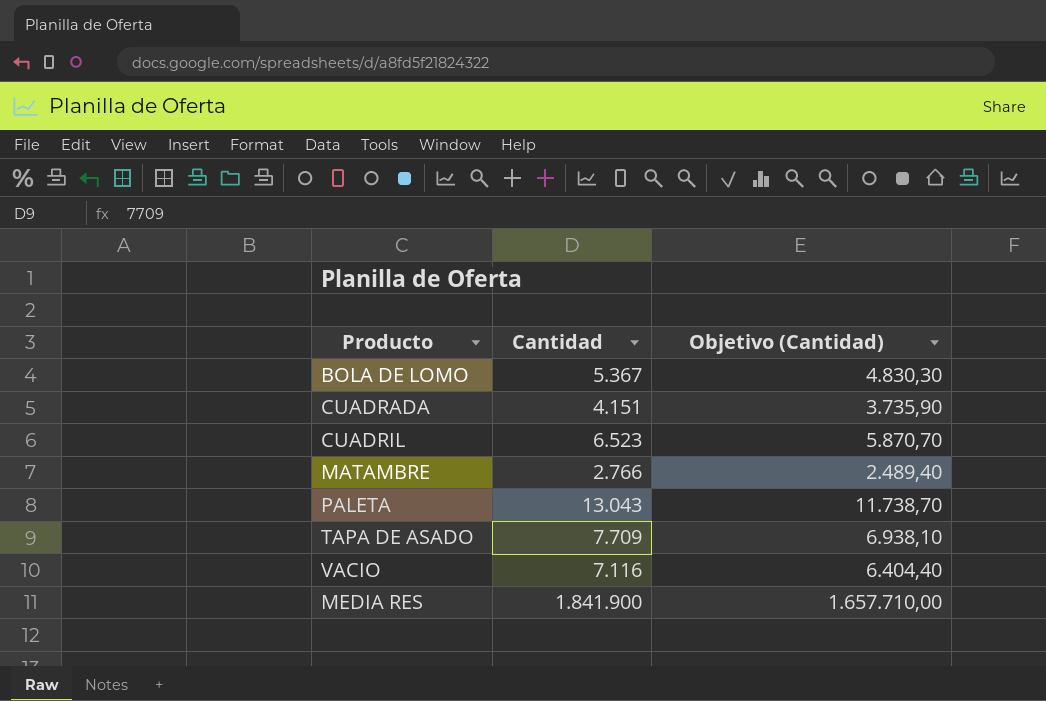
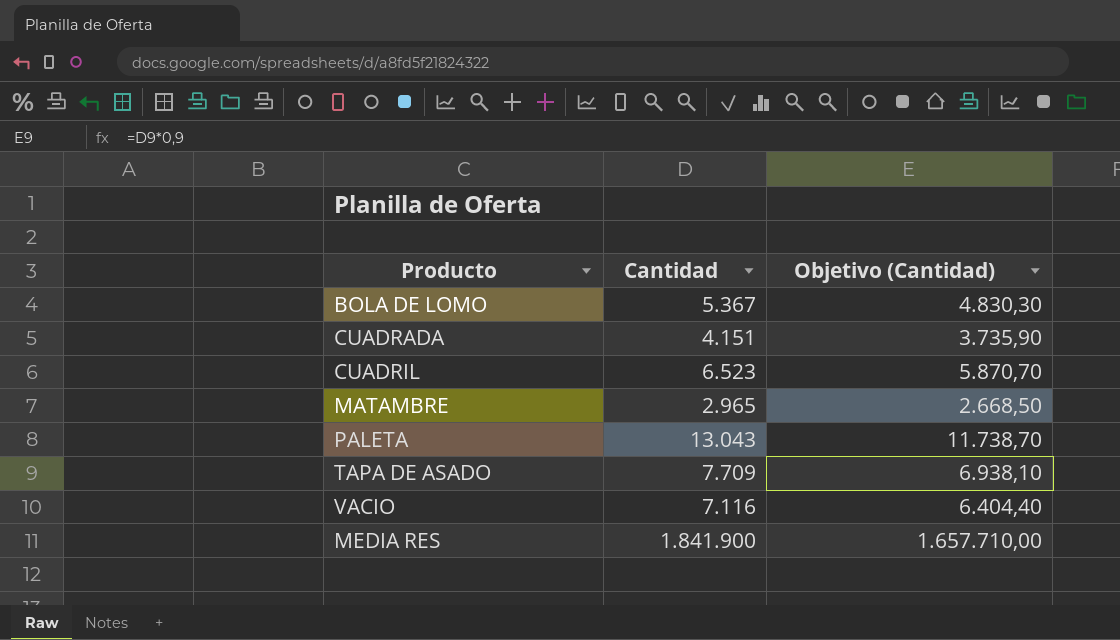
MATAMBRE | Cantidad: 2.766 -> 2.965
MATAMBRE | Objetivo (Cantidad): 2.489,40 -> 2.668,50

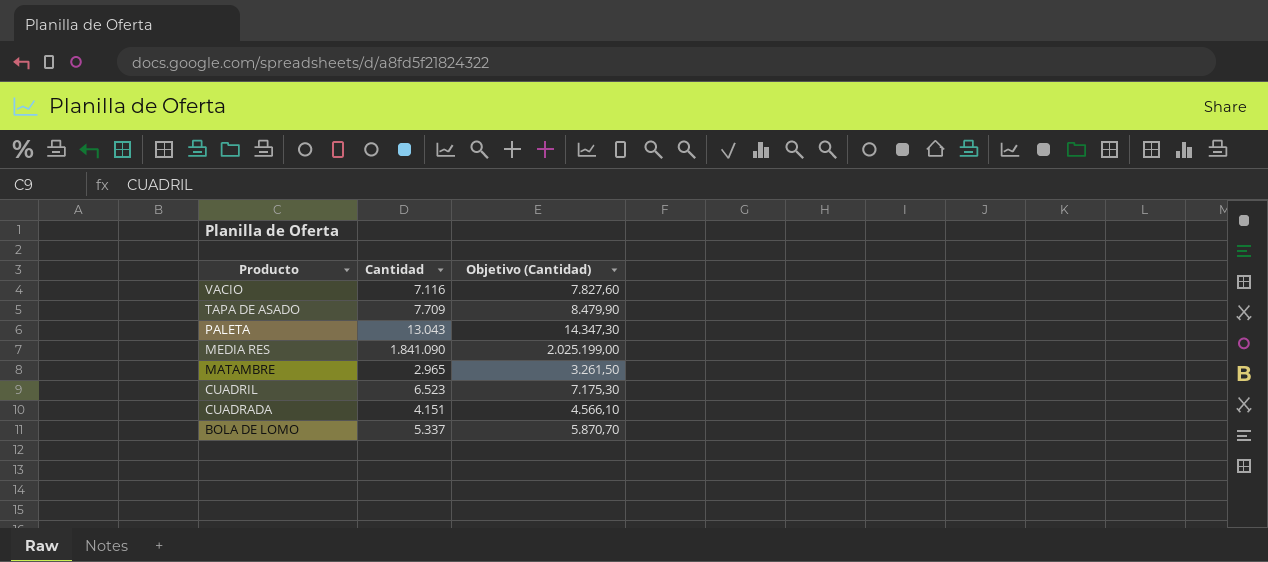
row order: none -> Producto descending
column Objetivo (Cantidad) | formula: [Cantidad] * 0,9 -> [Cantidad] * 1,1
MEDIA RES | Cantidad: 1.841.900 -> 1.841.090
BOLA DE LOMO | Cantidad: 5.367 -> 5.337

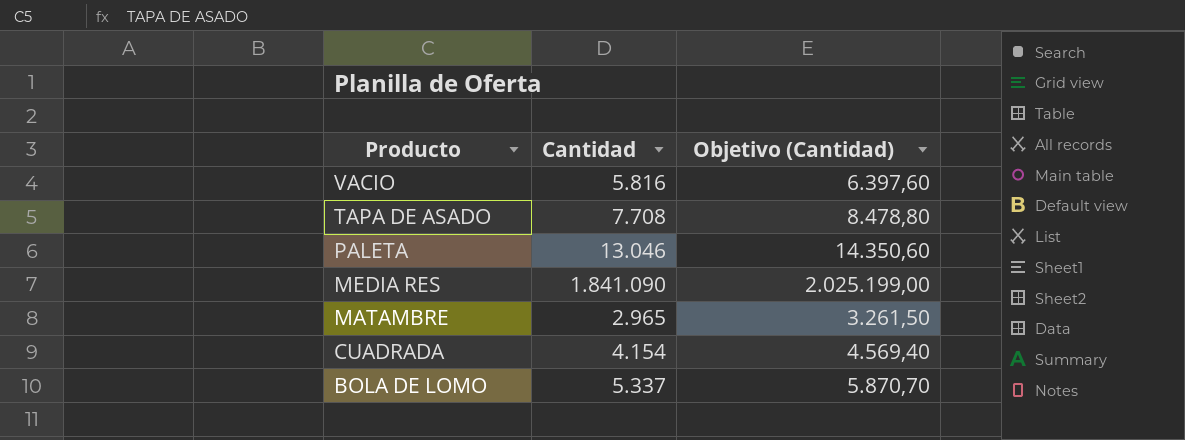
row CUADRIL: 6.523 | 7.175,30 -> none
VACIO | Cantidad: 7.116 -> 5.816
VACIO | Objetivo (Cantidad): 7.827,60 -> 6.397,60
TAPA DE ASADO | Cantidad: 7.709 -> 7.708
TAPA DE ASADO | Objetivo (Cantidad): 8.479,90 -> 8.478,80
PALETA | Cantidad: 13.043 -> 13.046
PALETA | Objetivo (Cantidad): 14.347,30 -> 14.350,60
CUADRADA | Cantidad: 4.151 -> 4.154
CUADRADA | Objetivo (Cantidad): 4.566,10 -> 4.569,40

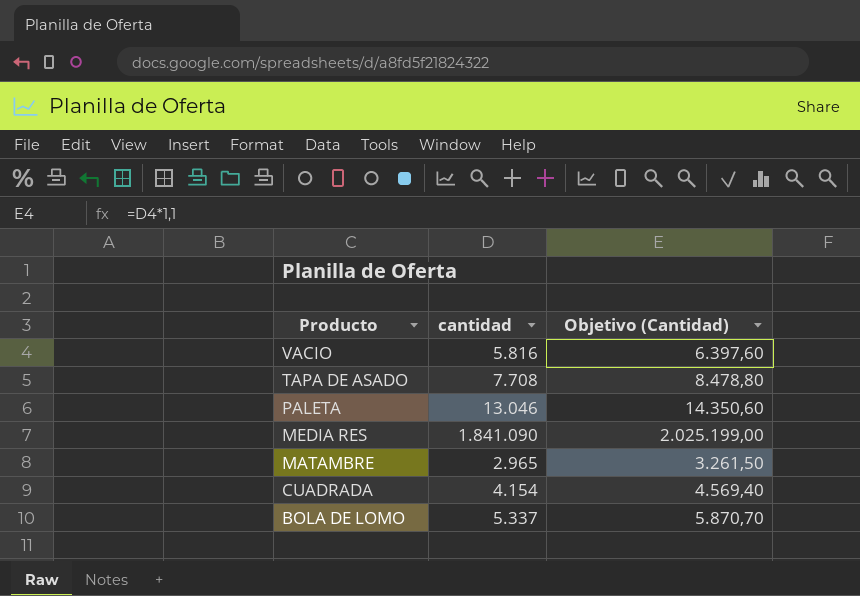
column name: Cantidad -> cantidad

